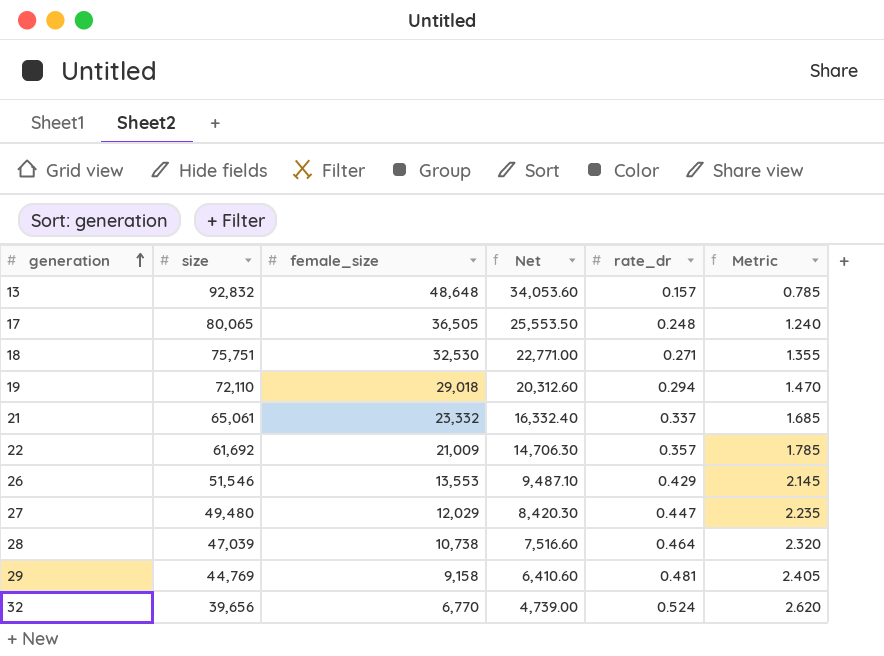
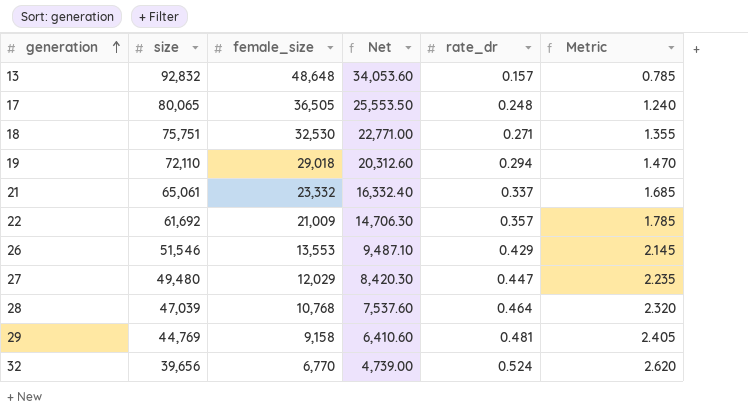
28 | female_size: 10,738 -> 10,768
28 | Net: 7,516.60 -> 7,537.60

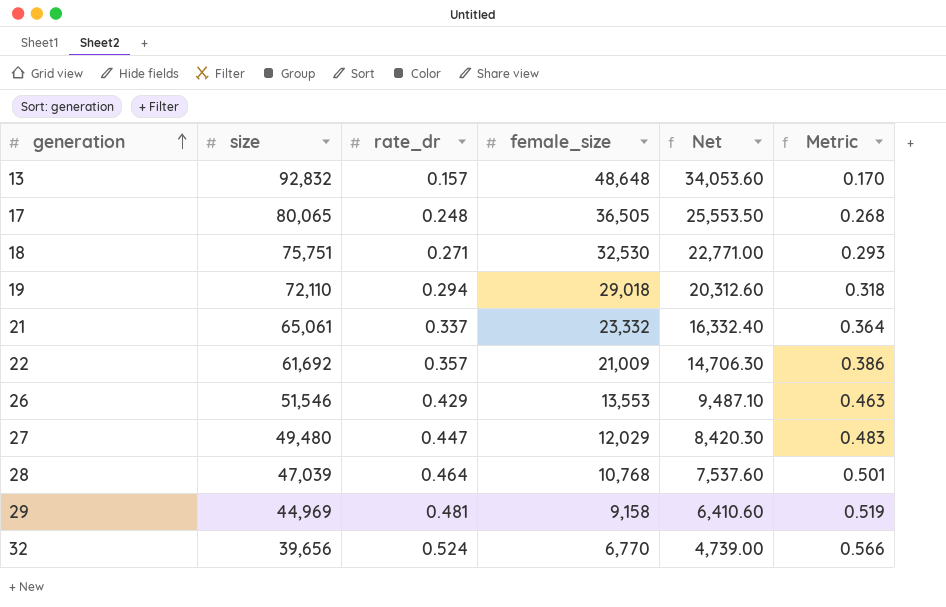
column rate_dr | position: 5 -> 3
column Metric | formula: [rate_dr] * 5 -> [rate_dr] * 1.08
29 | size: 44,769 -> 44,969

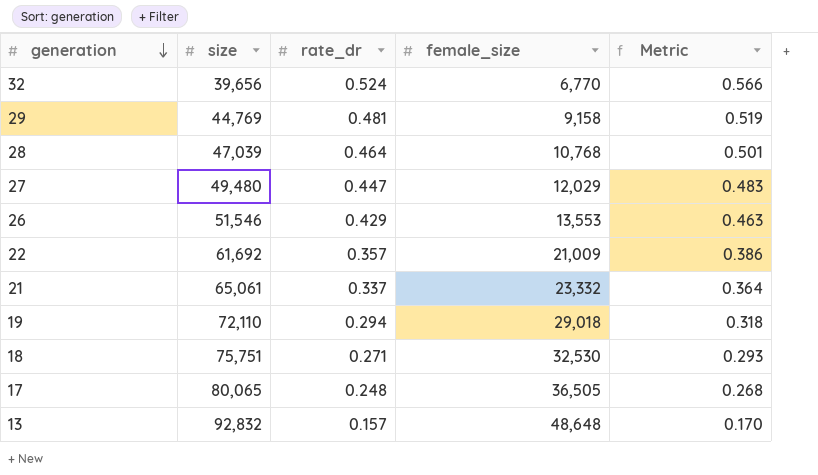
row order: generation ascending -> generation descending
column Net | formula: [female_size] * 0.7 -> none
29 | size: 44,969 -> 44,769

